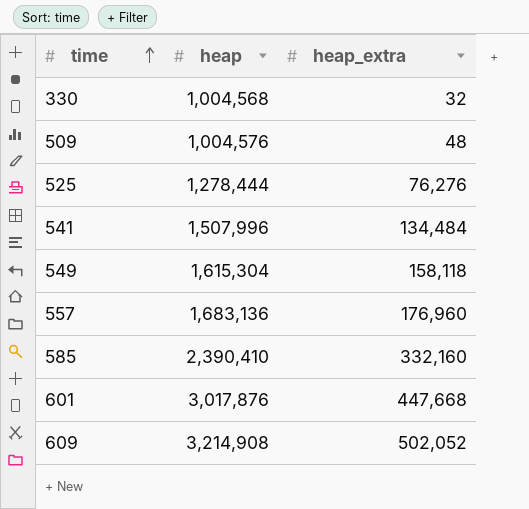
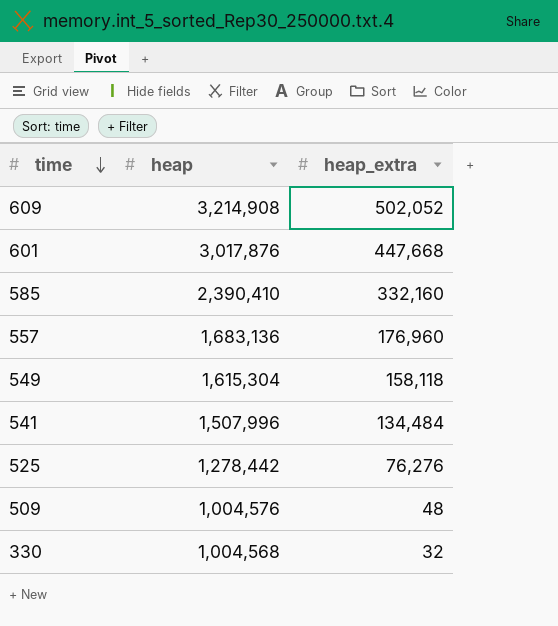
row order: time ascending -> time descending
525 | heap: 1,278,444 -> 1,278,442

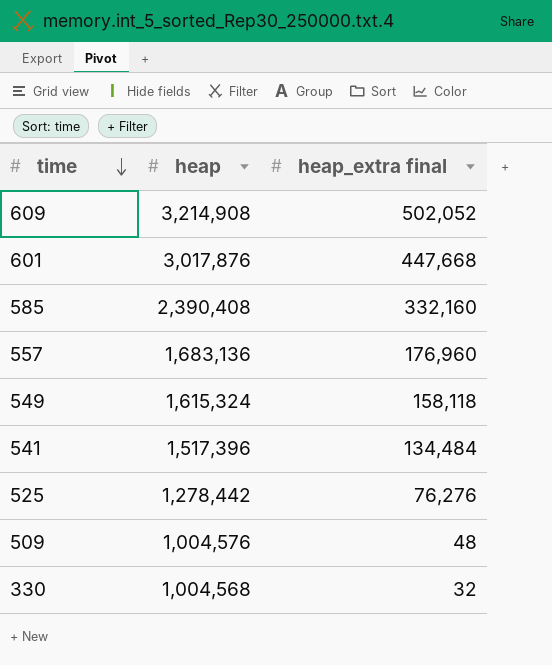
column name: heap_extra -> heap_extra final
585 | heap: 2,390,410 -> 2,390,408
549 | heap: 1,615,304 -> 1,615,324
541 | heap: 1,507,996 -> 1,517,396

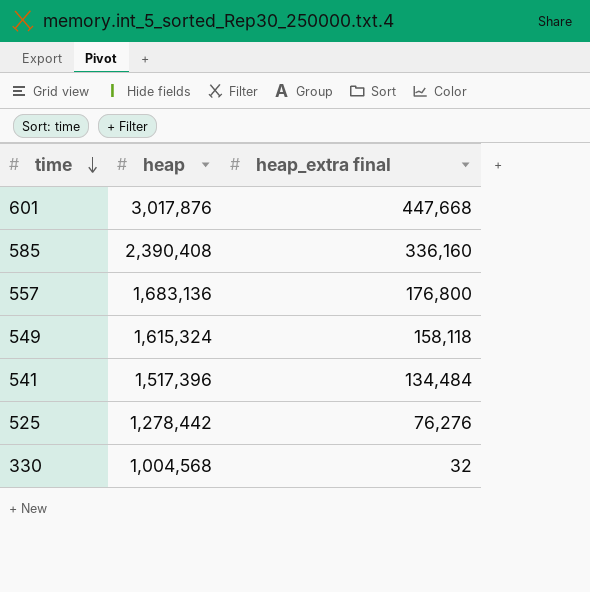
row 609: 3,214,908 | 502,052 -> none
row 509: 1,004,576 | 48 -> none
585 | heap_extra final: 332,160 -> 336,160
557 | heap_extra final: 176,960 -> 176,800

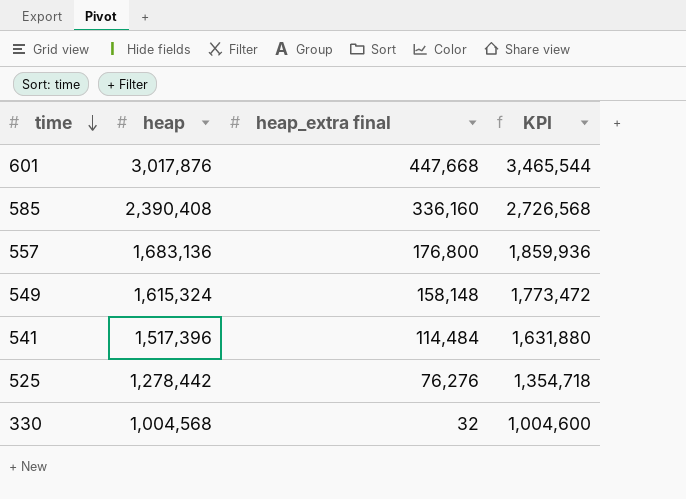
column KPI | formula: none -> [heap] + [heap_extra final]
549 | heap_extra final: 158,118 -> 158,148
541 | heap_extra final: 134,484 -> 114,484

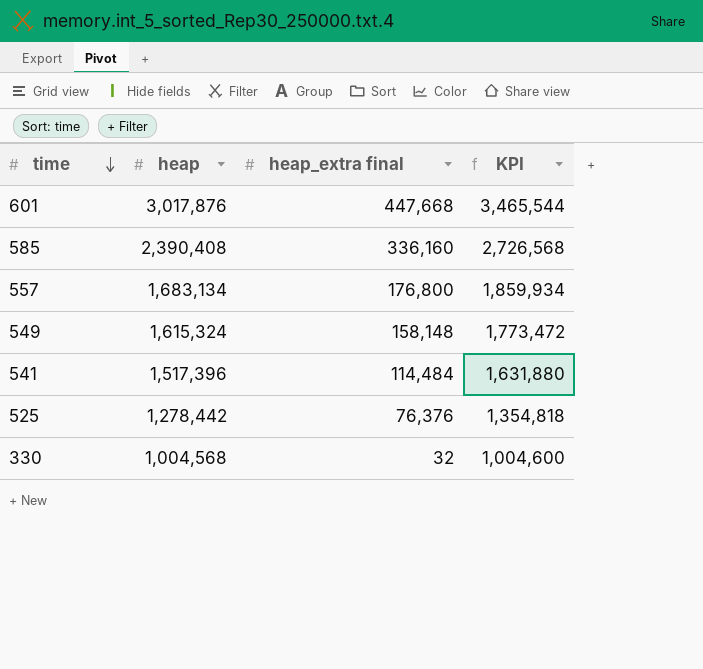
557 | heap: 1,683,136 -> 1,683,134
557 | KPI: 1,859,936 -> 1,859,934
525 | heap_extra final: 76,276 -> 76,376
525 | KPI: 1,354,718 -> 1,354,818

